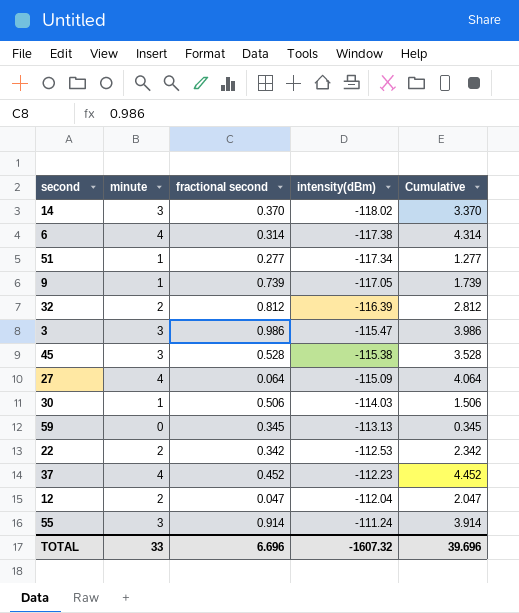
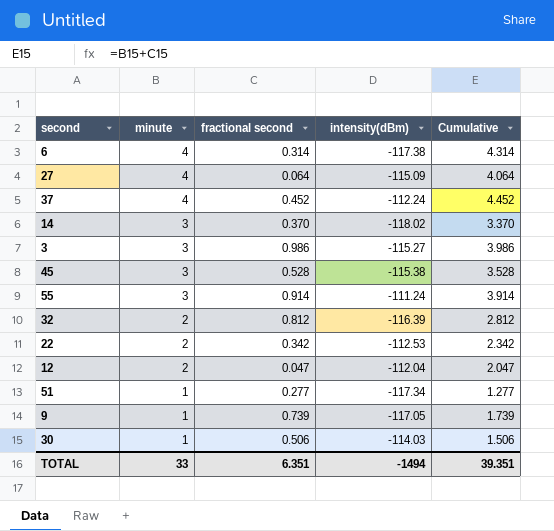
row order: intensity(dBm) ascending -> minute descending
row 59: 0 | 0.345 | -113.13 | 0.345 -> none
37 | intensity(dBm): -112.23 -> -112.24
3 | intensity(dBm): -115.47 -> -115.27
TOTAL | fractional second: 6.696 -> 6.351
TOTAL | intensity(dBm): -1607.32 -> -1494
TOTAL | Cumulative: 39.696 -> 39.351

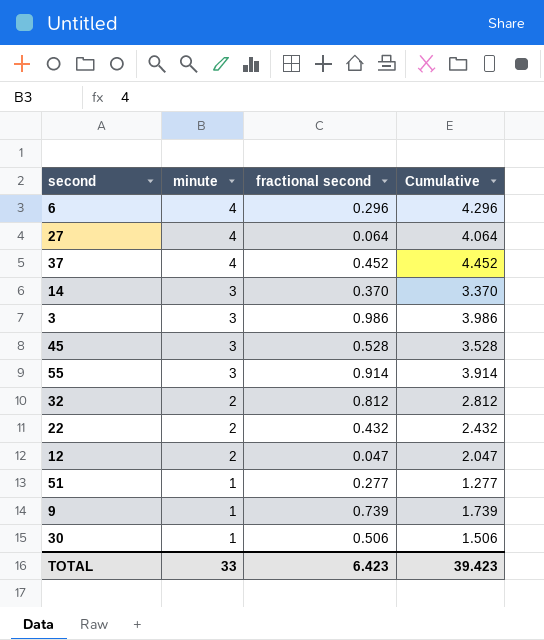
column intensity(dBm) | position: 4 -> none
6 | fractional second: 0.314 -> 0.296
6 | Cumulative: 4.314 -> 4.296
22 | fractional second: 0.342 -> 0.432
22 | Cumulative: 2.342 -> 2.432
TOTAL | fractional second: 6.351 -> 6.423
TOTAL | Cumulative: 39.351 -> 39.423

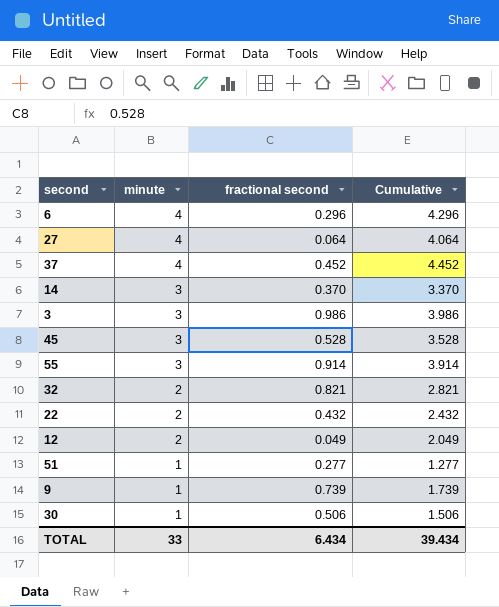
32 | fractional second: 0.812 -> 0.821
32 | Cumulative: 2.812 -> 2.821
12 | fractional second: 0.047 -> 0.049
12 | Cumulative: 2.047 -> 2.049
TOTAL | fractional second: 6.423 -> 6.434
TOTAL | Cumulative: 39.423 -> 39.434

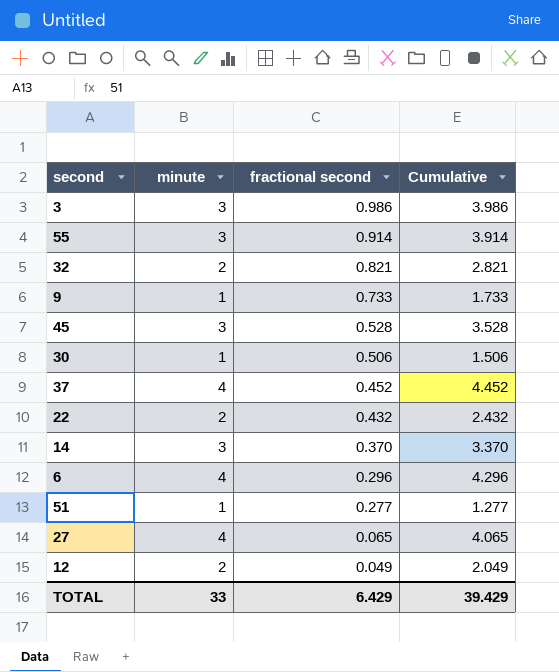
row order: minute descending -> fractional second descending
9 | fractional second: 0.739 -> 0.733
9 | Cumulative: 1.739 -> 1.733
27 | fractional second: 0.064 -> 0.065
27 | Cumulative: 4.064 -> 4.065
TOTAL | fractional second: 6.434 -> 6.429
TOTAL | Cumulative: 39.434 -> 39.429

